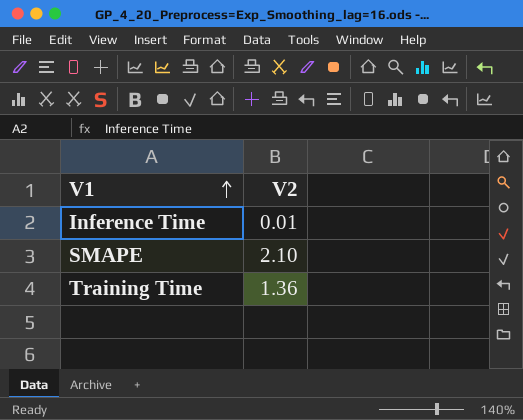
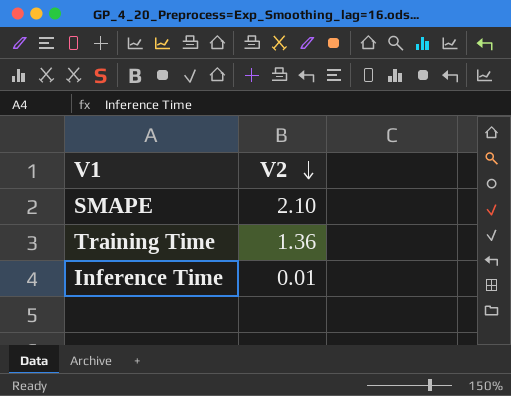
row order: V1 ascending -> V2 descending

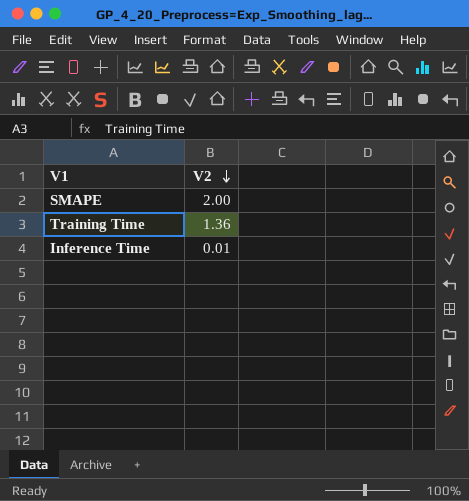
SMAPE | V2: 2.10 -> 2.00

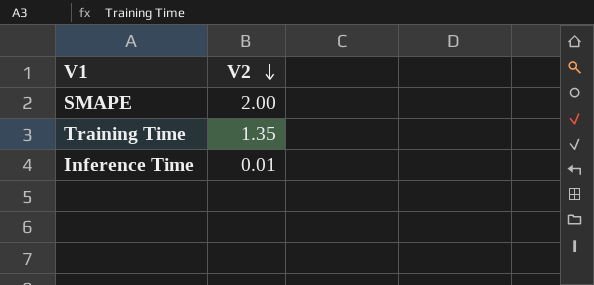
Training Time | V2: 1.36 -> 1.35

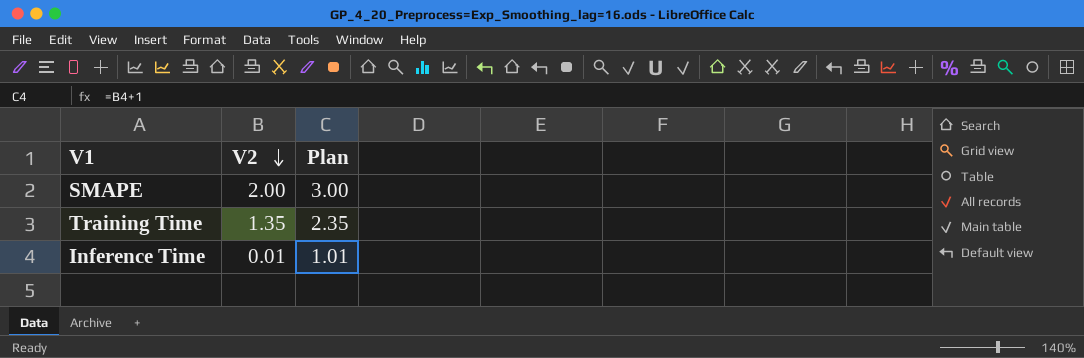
column Plan | formula: none -> [V2] + 1

